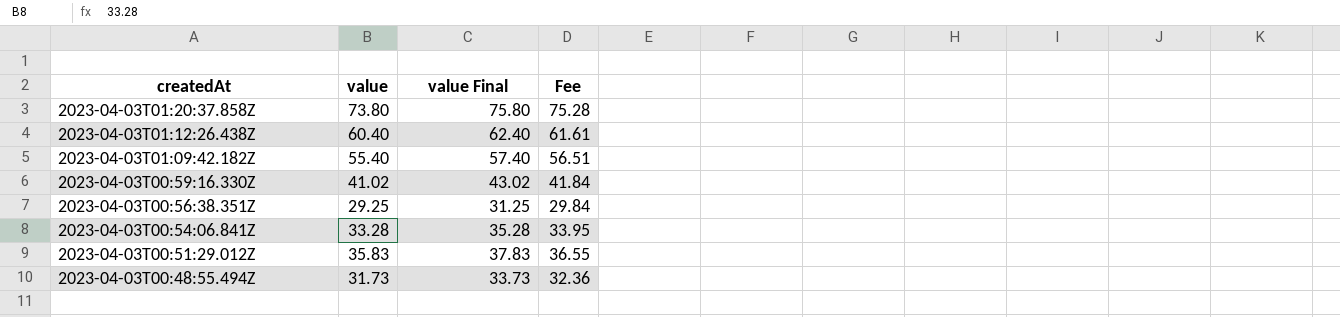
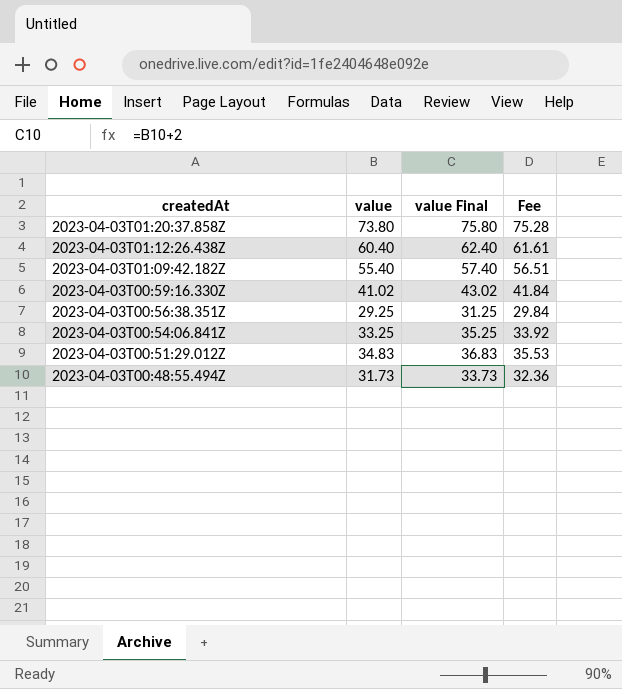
2023-04-03T00:54:06.841Z | value: 33.28 -> 33.25
2023-04-03T00:54:06.841Z | value Final: 35.28 -> 35.25
2023-04-03T00:54:06.841Z | Fee: 33.95 -> 33.92
2023-04-03T00:51:29.012Z | value: 35.83 -> 34.83
2023-04-03T00:51:29.012Z | value Final: 37.83 -> 36.83
2023-04-03T00:51:29.012Z | Fee: 36.55 -> 35.53

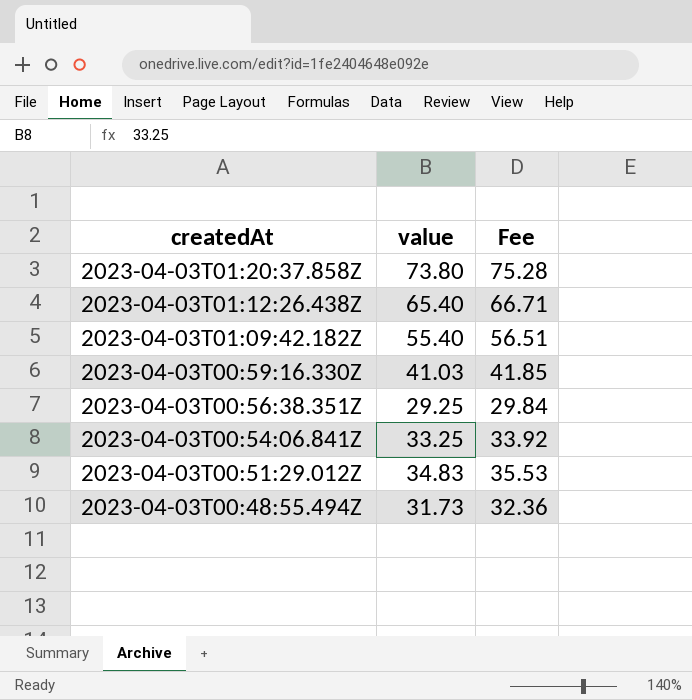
column value Final | formula: [value] + 2 -> none
2023-04-03T01:12:26.438Z | value: 60.40 -> 65.40
2023-04-03T01:12:26.438Z | Fee: 61.61 -> 66.71
2023-04-03T00:59:16.330Z | value: 41.02 -> 41.03
2023-04-03T00:59:16.330Z | Fee: 41.84 -> 41.85

